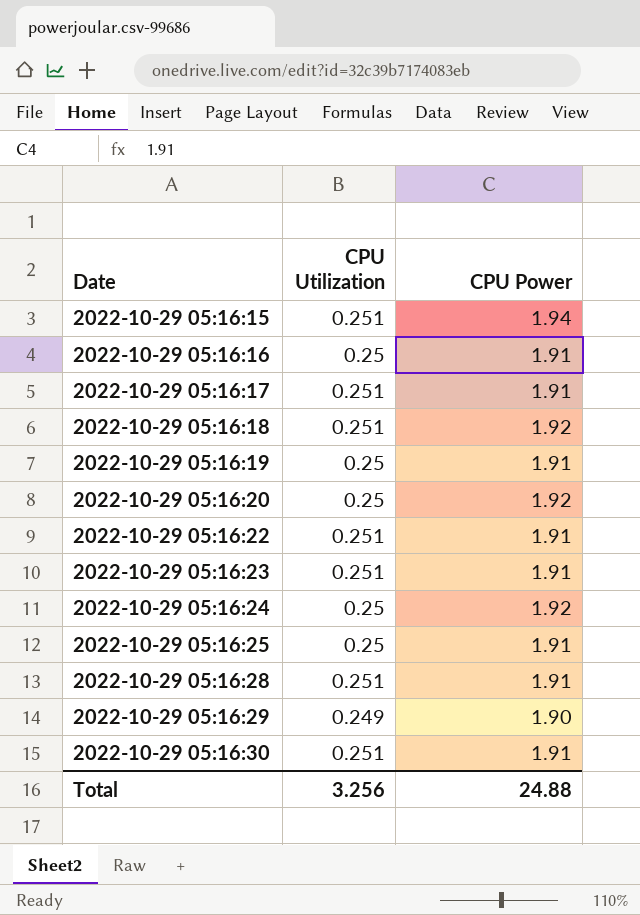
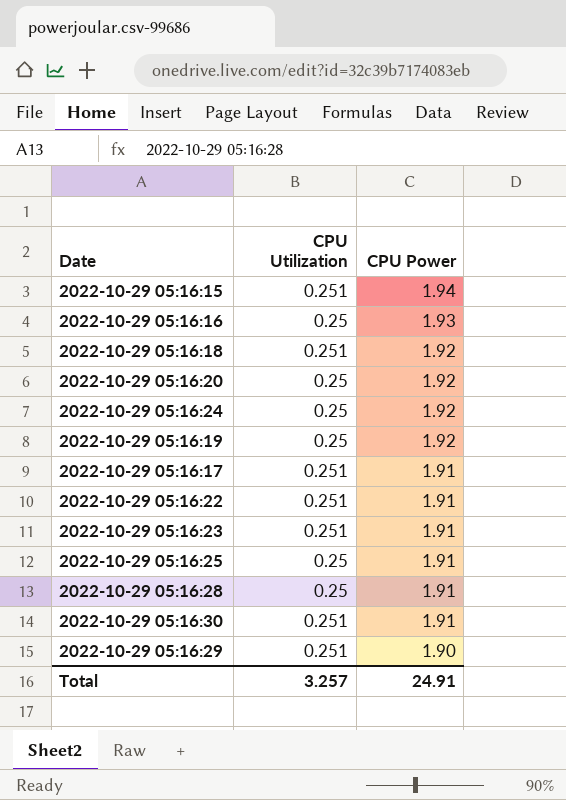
row order: Date ascending -> CPU Power descending
2022-10-29 05:16:16 | CPU Power: 1.91 -> 1.93
2022-10-29 05:16:19 | CPU Power: 1.91 -> 1.92
2022-10-29 05:16:28 | CPU Utilization: 0.251 -> 0.25
2022-10-29 05:16:29 | CPU Utilization: 0.249 -> 0.251
Total | CPU Utilization: 3.256 -> 3.257
Total | CPU Power: 24.88 -> 24.91

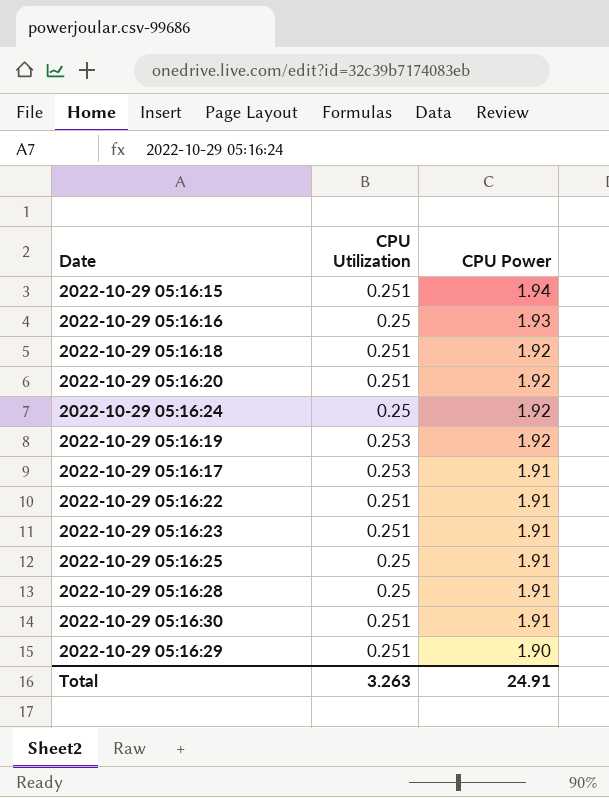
2022-10-29 05:16:20 | CPU Utilization: 0.25 -> 0.251
2022-10-29 05:16:19 | CPU Utilization: 0.25 -> 0.253
2022-10-29 05:16:17 | CPU Utilization: 0.251 -> 0.253
Total | CPU Utilization: 3.257 -> 3.263

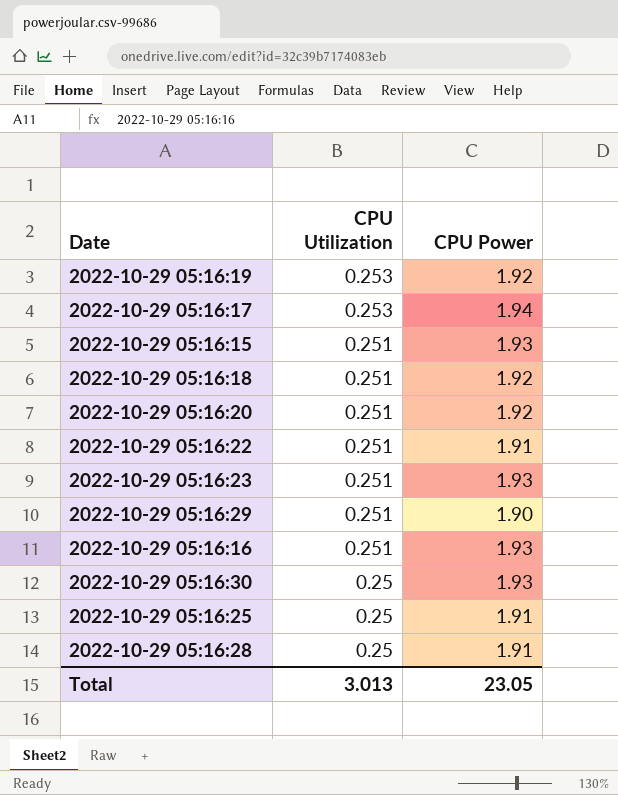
row order: CPU Power descending -> CPU Utilization descending
row 2022-10-29 05:16:24: 0.25 | 1.92 -> none
2022-10-29 05:16:17 | CPU Power: 1.91 -> 1.94
2022-10-29 05:16:15 | CPU Power: 1.94 -> 1.93
2022-10-29 05:16:23 | CPU Power: 1.91 -> 1.93
2022-10-29 05:16:16 | CPU Utilization: 0.25 -> 0.251
2022-10-29 05:16:30 | CPU Utilization: 0.251 -> 0.25
2022-10-29 05:16:30 | CPU Power: 1.91 -> 1.93
Total | CPU Utilization: 3.263 -> 3.013
Total | CPU Power: 24.91 -> 23.05

